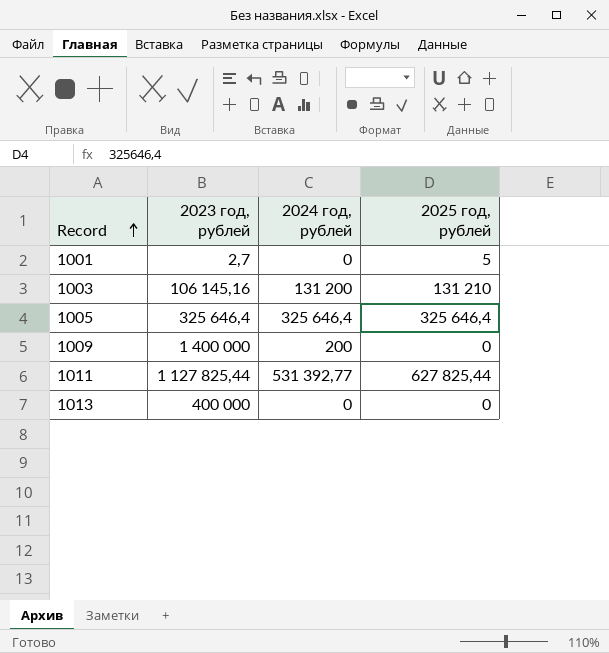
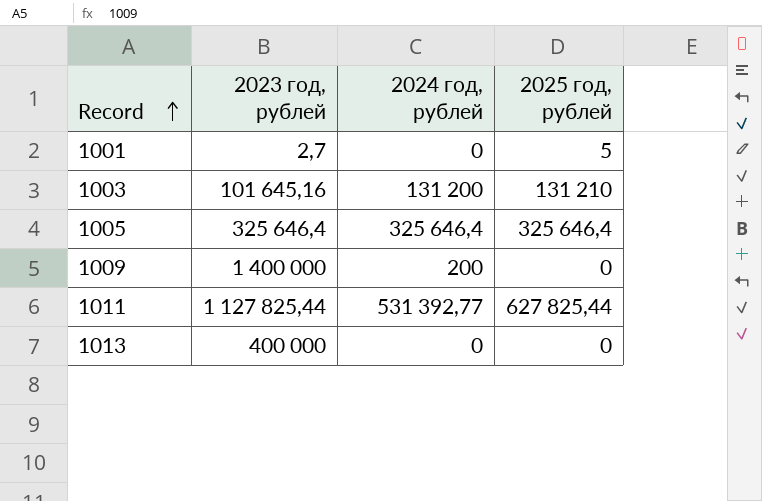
1003 | 2023 год, рублей: 106 145,16 -> 101 645,16

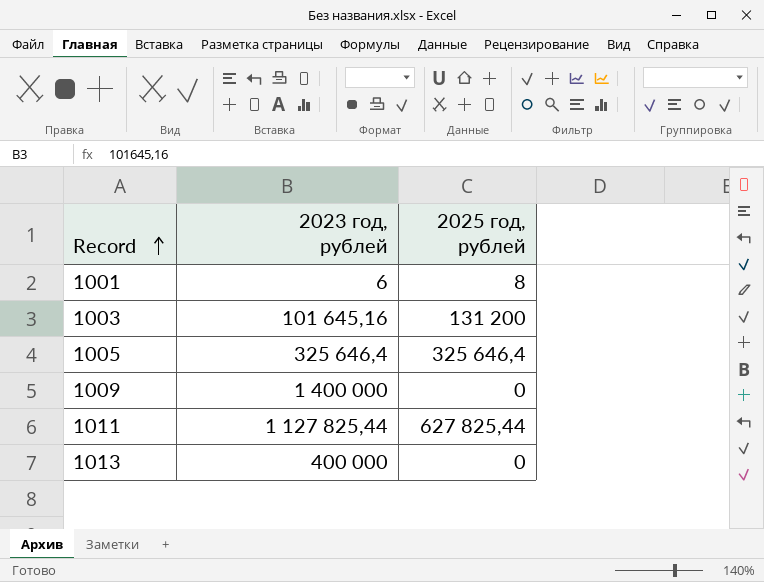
column 2024 год, рублей | position: 3 -> none
1001 | 2023 год, рублей: 2,7 -> 6
1001 | 2025 год, рублей: 5 -> 8
1003 | 2025 год, рублей: 131 210 -> 131 200

